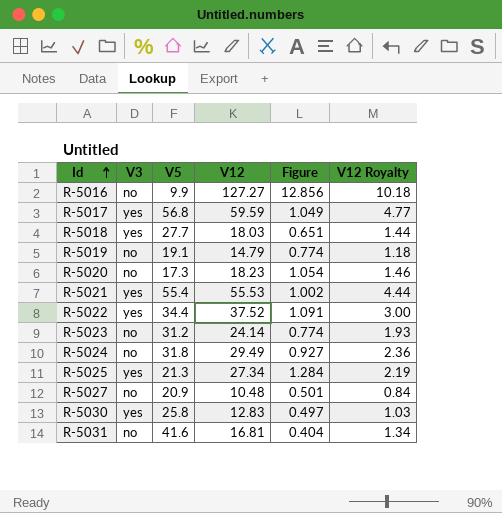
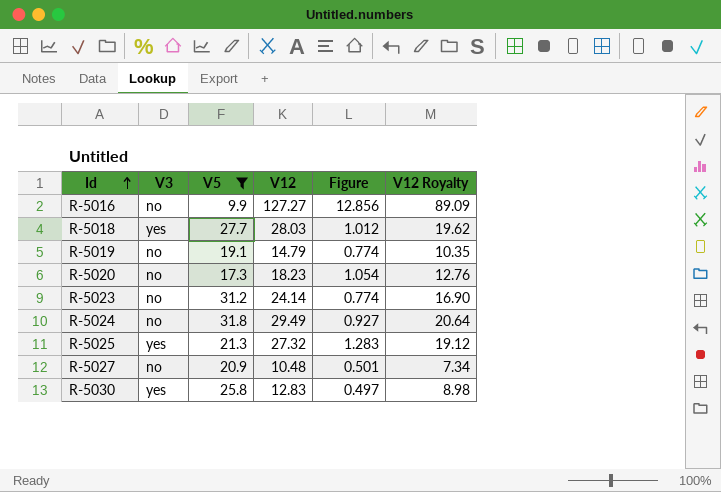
filter: none -> V5 <= 31.8
column V12 Royalty | formula: [V12] * 0.08 -> [V12] * 0.7
R-5018 | V12: 18.03 -> 28.03
R-5018 | Figure: 0.651 -> 1.012
R-5025 | V12: 27.34 -> 27.32
R-5025 | Figure: 1.284 -> 1.283

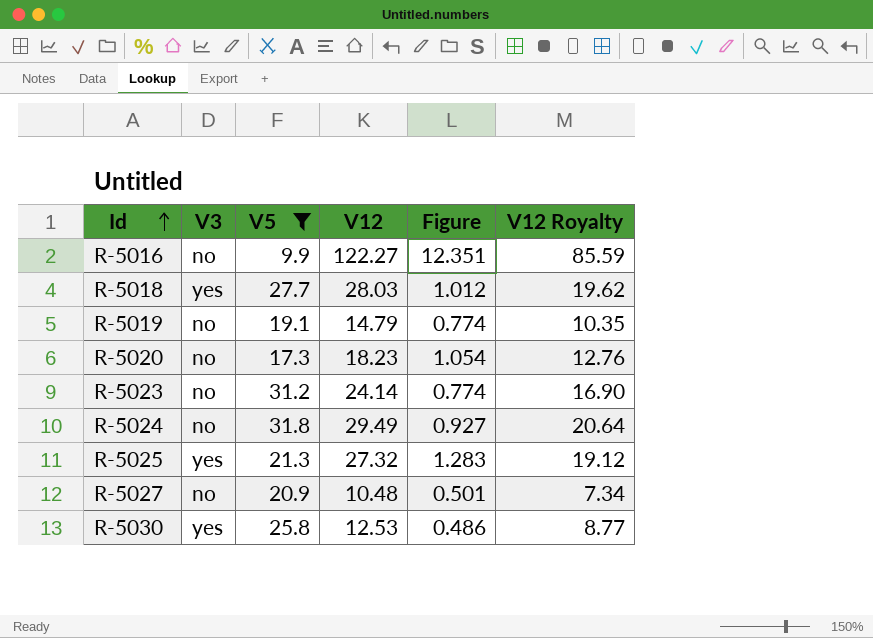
R-5016 | V12: 127.27 -> 122.27
R-5016 | Figure: 12.856 -> 12.351
R-5016 | V12 Royalty: 89.09 -> 85.59
R-5030 | V12: 12.83 -> 12.53
R-5030 | Figure: 0.497 -> 0.486
R-5030 | V12 Royalty: 8.98 -> 8.77

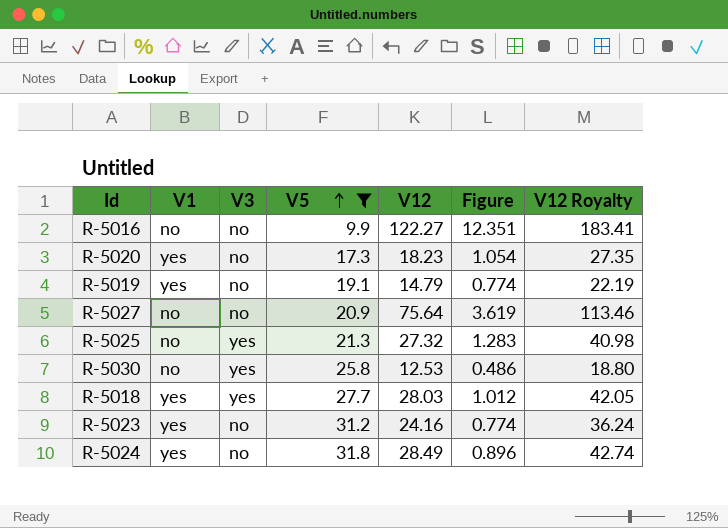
row order: Id ascending -> V5 ascending
column V1 | position: none -> 2
column V12 Royalty | formula: [V12] * 0.7 -> [V12] * 1.5
R-5027 | V12: 10.48 -> 75.64
R-5027 | Figure: 0.501 -> 3.619
R-5023 | V12: 24.14 -> 24.16
R-5024 | V12: 29.49 -> 28.49
R-5024 | Figure: 0.927 -> 0.896

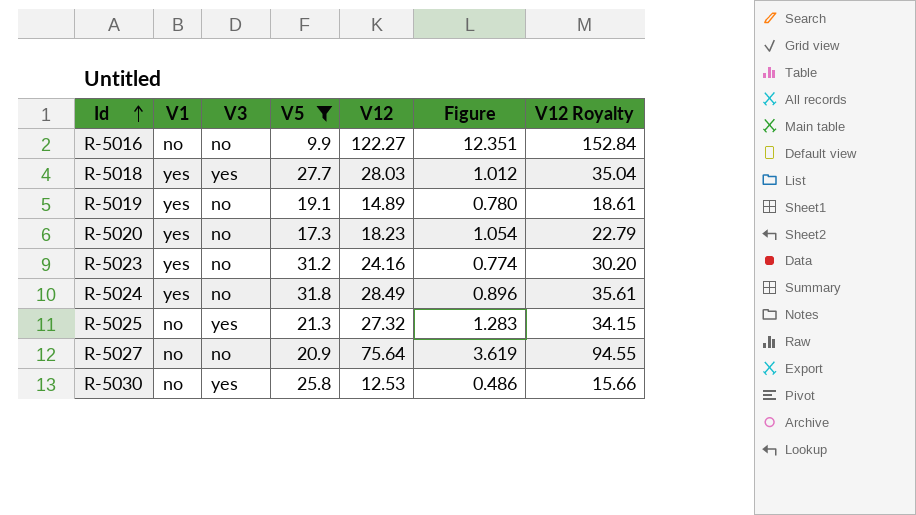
row order: V5 ascending -> Id ascending
column V12 Royalty | formula: [V12] * 1.5 -> [V12] * 1.25
R-5019 | V12: 14.79 -> 14.89
R-5019 | Figure: 0.774 -> 0.780

